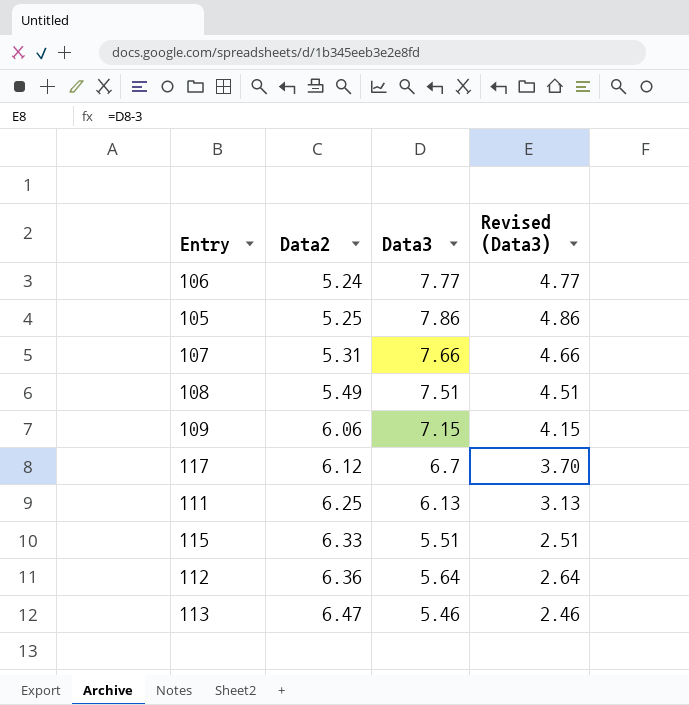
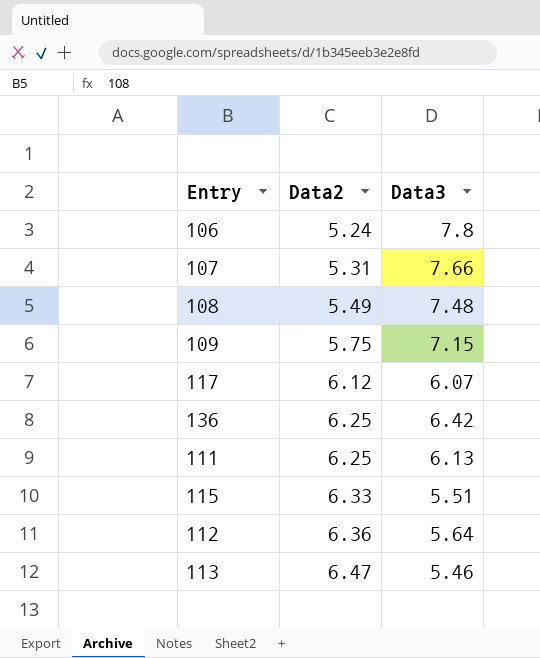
column Revised (Data3) | formula: [Data3] - 3 -> none
row 105: 5.25 | 7.86 | 4.86 -> none
106 | Data3: 7.77 -> 7.8
108 | Data3: 7.51 -> 7.48
109 | Data2: 6.06 -> 5.75
117 | Data3: 6.7 -> 6.07
row 136: none -> 6.25 | 6.42

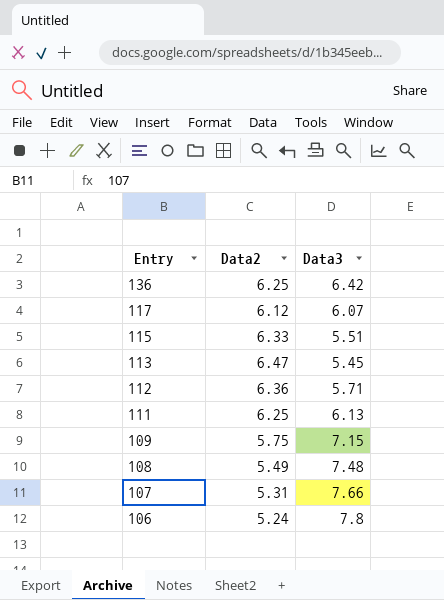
row order: Data2 ascending -> Entry descending
113 | Data3: 5.46 -> 5.45
112 | Data3: 5.64 -> 5.71

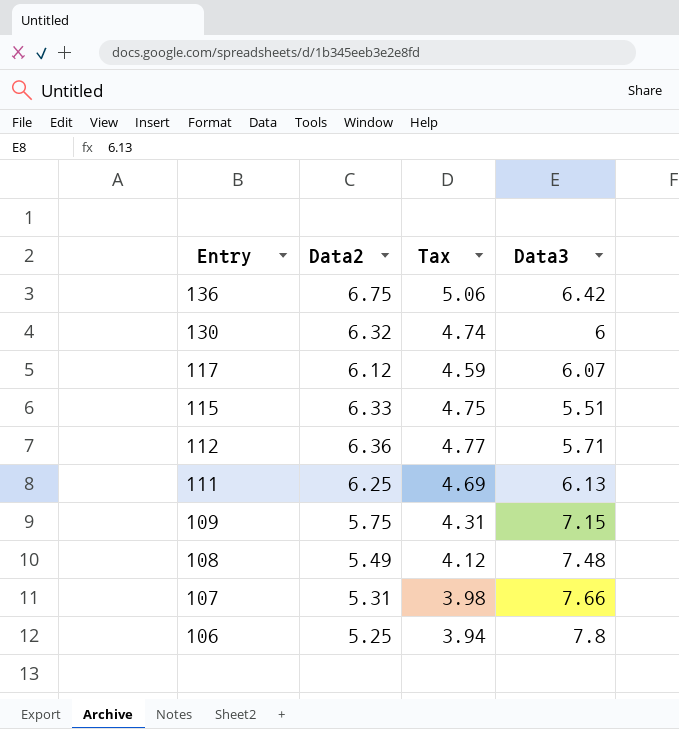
column Tax | formula: none -> [Data2] * 0.75
row 113: 6.47 | 5.45 -> none
136 | Data2: 6.25 -> 6.75
row 130: none -> 6.32 | 4.74 | 6
106 | Data2: 5.24 -> 5.25

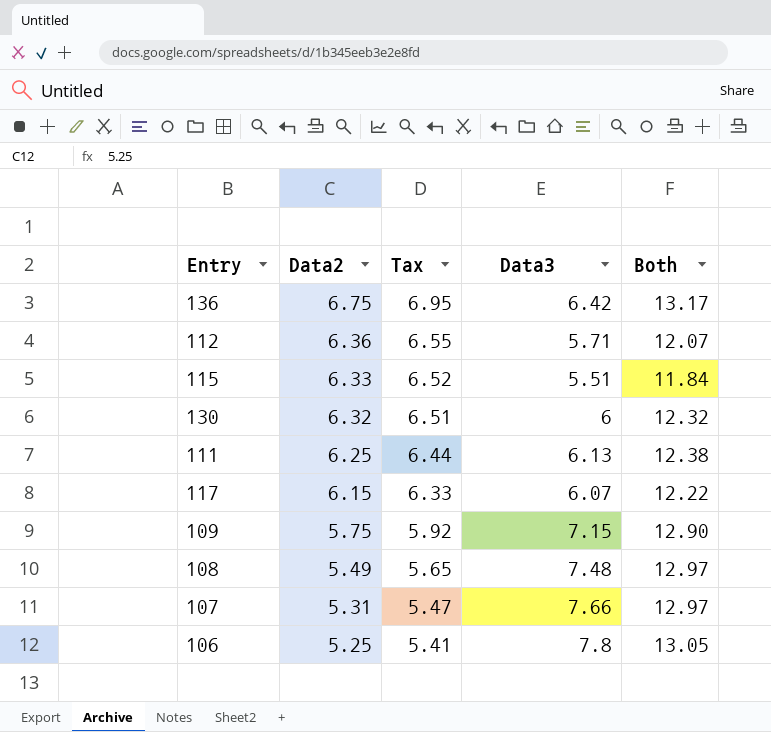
row order: Entry descending -> Data2 descending
column Tax | formula: [Data2] * 0.75 -> [Data2] * 1.03
column Both | formula: none -> [Data2] + [Data3]
117 | Data2: 6.12 -> 6.15

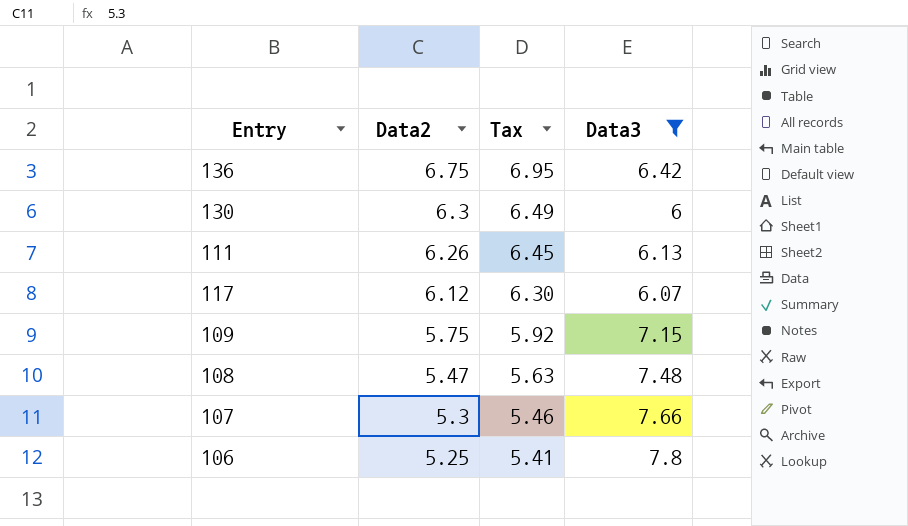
filter: none -> Data3 >= 6
column Both | formula: [Data2] + [Data3] -> none
130 | Data2: 6.32 -> 6.3
130 | Tax: 6.51 -> 6.49
111 | Data2: 6.25 -> 6.26
111 | Tax: 6.44 -> 6.45
117 | Data2: 6.15 -> 6.12
117 | Tax: 6.33 -> 6.30
108 | Data2: 5.49 -> 5.47
108 | Tax: 5.65 -> 5.63
107 | Data2: 5.31 -> 5.3
107 | Tax: 5.47 -> 5.46

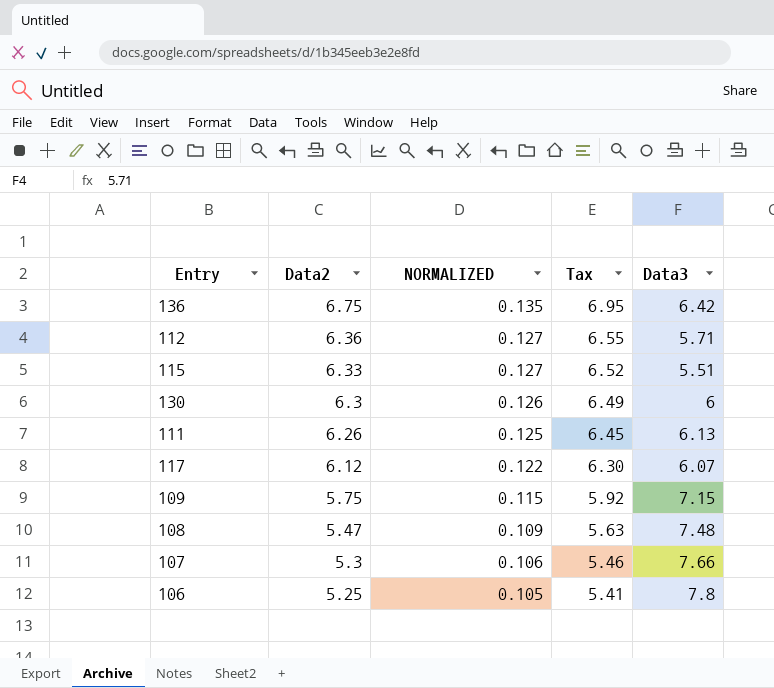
filter: Data3 >= 6 -> none
column NORMALIZED | formula: none -> [Data2] * 0.02

